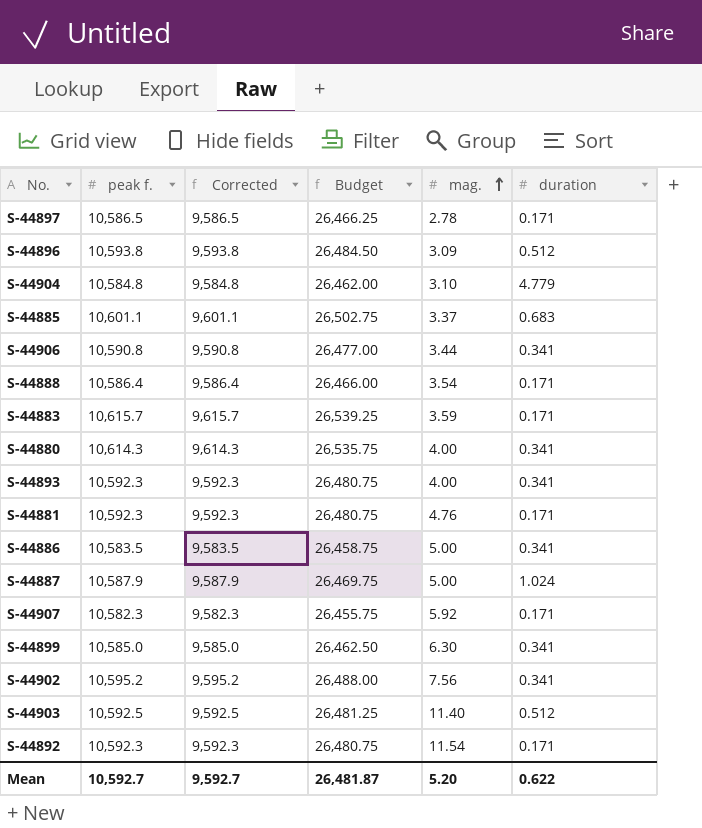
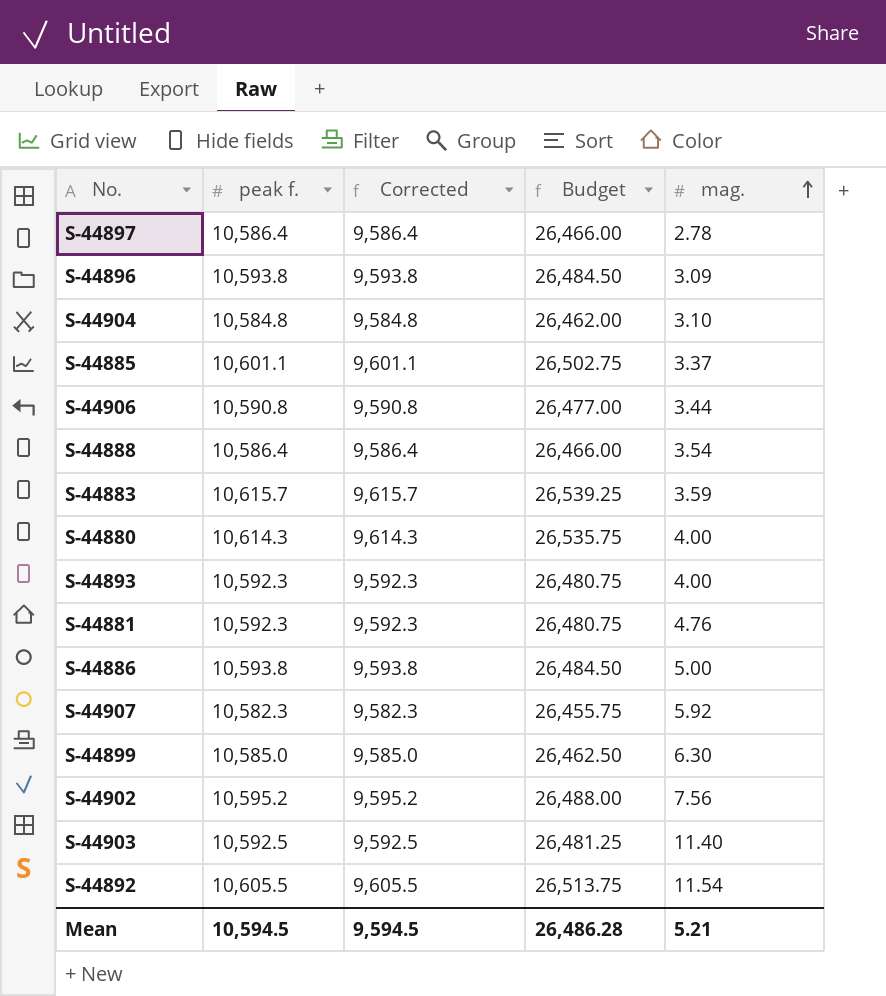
column duration | position: 6 -> none
row S-44887: 10,587.9 | 9,587.9 | 26,469.75 | 5.00 | 1.024 -> none
S-44897 | peak f.: 10,586.5 -> 10,586.4
S-44897 | Corrected: 9,586.5 -> 9,586.4
S-44897 | Budget: 26,466.25 -> 26,466.00
S-44886 | peak f.: 10,583.5 -> 10,593.8
S-44886 | Corrected: 9,583.5 -> 9,593.8
S-44886 | Budget: 26,458.75 -> 26,484.50
S-44892 | peak f.: 10,592.3 -> 10,605.5
S-44892 | Corrected: 9,592.3 -> 9,605.5
S-44892 | Budget: 26,480.75 -> 26,513.75
Mean | peak f.: 10,592.7 -> 10,594.5
Mean | Corrected: 9,592.7 -> 9,594.5
Mean | Budget: 26,481.87 -> 26,486.28
Mean | mag.: 5.20 -> 5.21

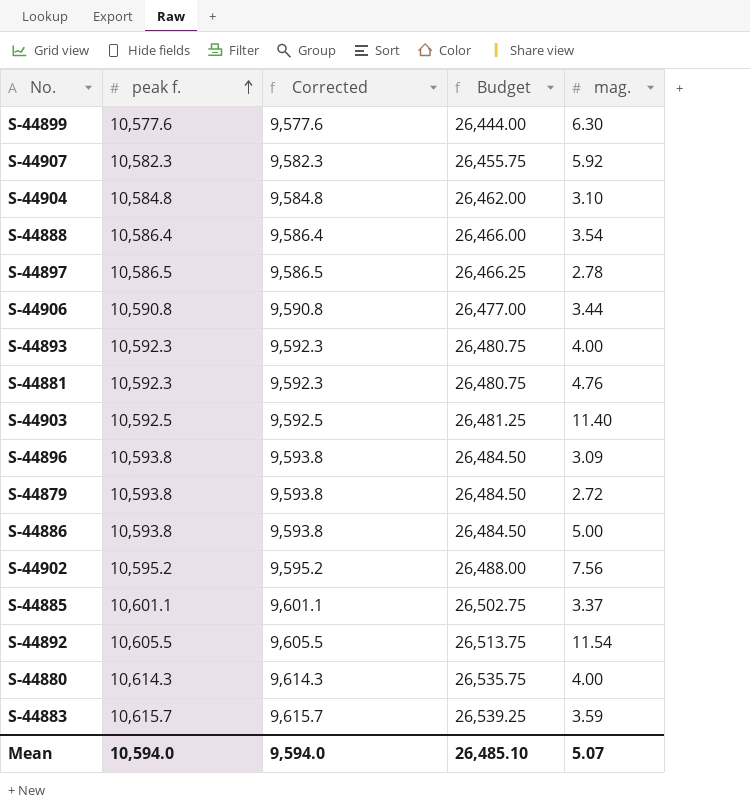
row order: mag. ascending -> peak f. ascending
S-44899 | peak f.: 10,585.0 -> 10,577.6
S-44899 | Corrected: 9,585.0 -> 9,577.6
S-44899 | Budget: 26,462.50 -> 26,444.00
S-44897 | peak f.: 10,586.4 -> 10,586.5
S-44897 | Corrected: 9,586.4 -> 9,586.5
S-44897 | Budget: 26,466.00 -> 26,466.25
row S-44879: none -> 10,593.8 | 9,593.8 | 26,484.50 | 2.72
Mean | peak f.: 10,594.5 -> 10,594.0
Mean | Corrected: 9,594.5 -> 9,594.0
Mean | Budget: 26,486.28 -> 26,485.10
Mean | mag.: 5.21 -> 5.07

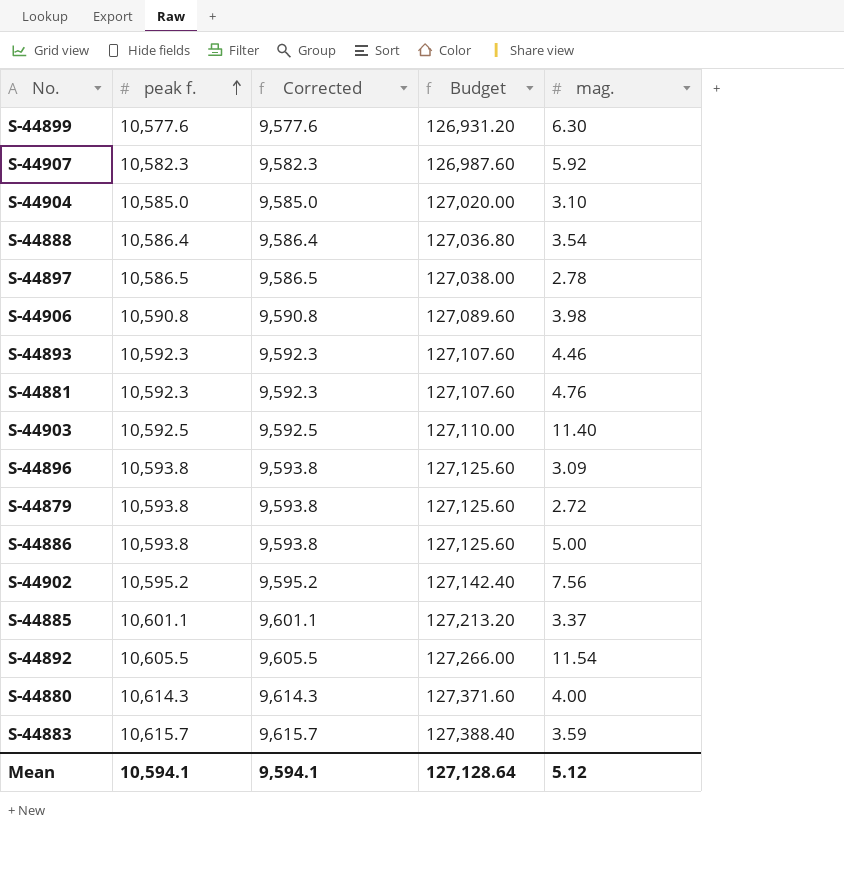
column Budget | formula: [peak f.] * 2.5 -> [peak f.] * 12
S-44904 | peak f.: 10,584.8 -> 10,585.0
S-44904 | Corrected: 9,584.8 -> 9,585.0
S-44906 | mag.: 3.44 -> 3.98
S-44893 | mag.: 4.00 -> 4.46
Mean | peak f.: 10,594.0 -> 10,594.1
Mean | Corrected: 9,594.0 -> 9,594.1
Mean | Budget: 26,485.10 -> 127,128.64
Mean | mag.: 5.07 -> 5.12

